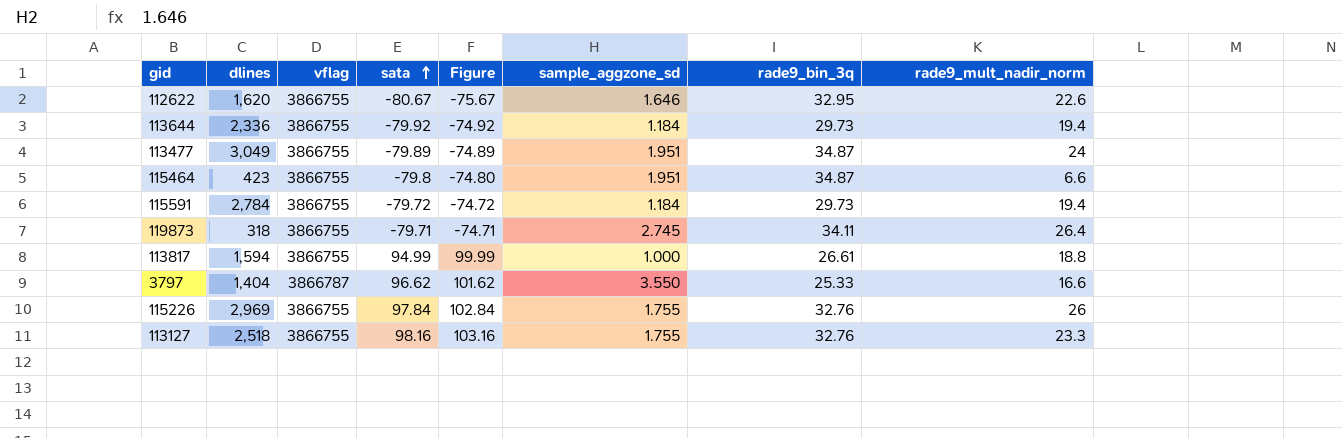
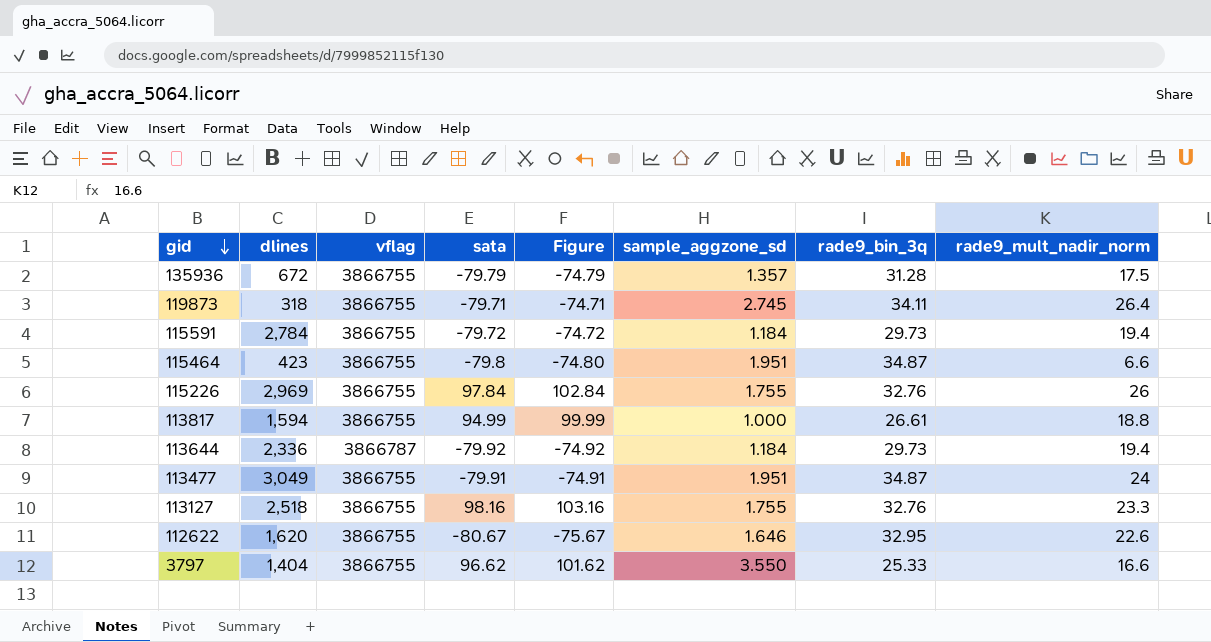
row order: sata ascending -> gid descending
row 135936: none -> 672 | 3866755 | -79.79 | -74.79 | 1.357 | 31.28 | 17.5
113644 | vflag: 3866755 -> 3866787
113477 | sata: -79.89 -> -79.91
113477 | Figure: -74.89 -> -74.91
3797 | vflag: 3866787 -> 3866755

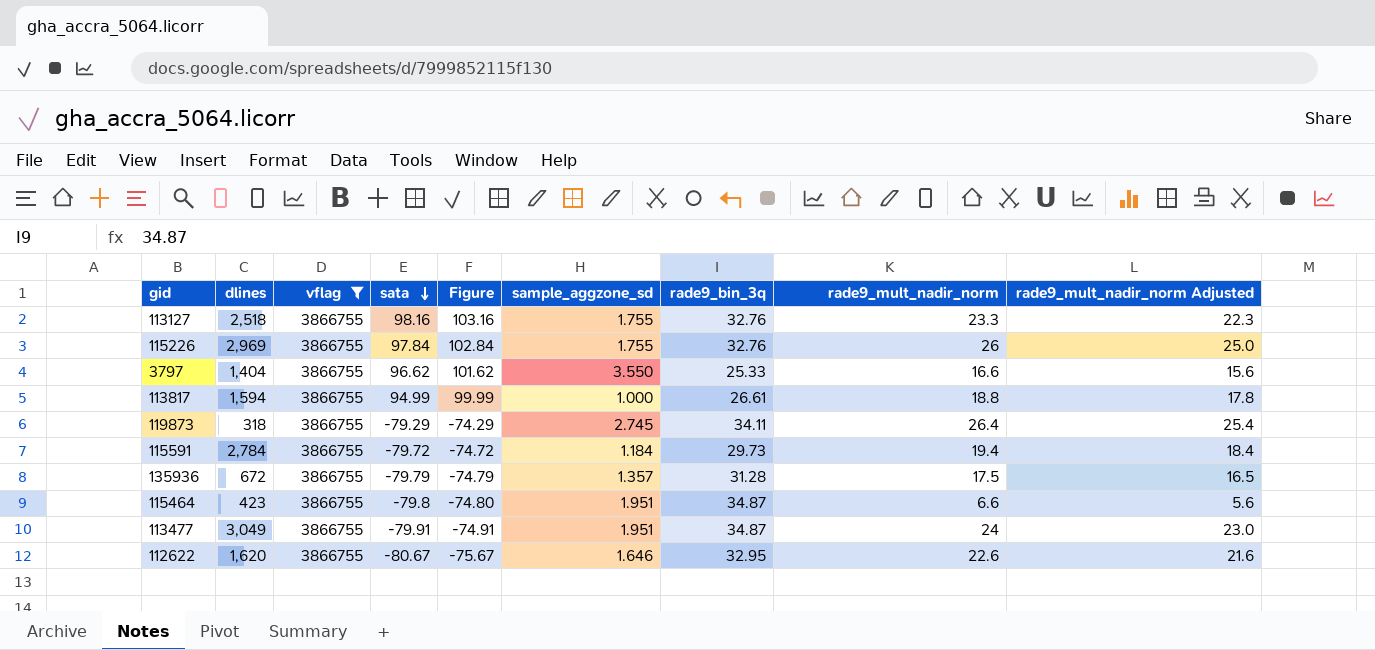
filter: none -> vflag = 3866755
row order: gid descending -> sata descending
column rade9_mult_nadir_norm Adjusted | formula: none -> [rade9_mult_nadir_norm] - 1
119873 | sata: -79.71 -> -79.29
119873 | Figure: -74.71 -> -74.29

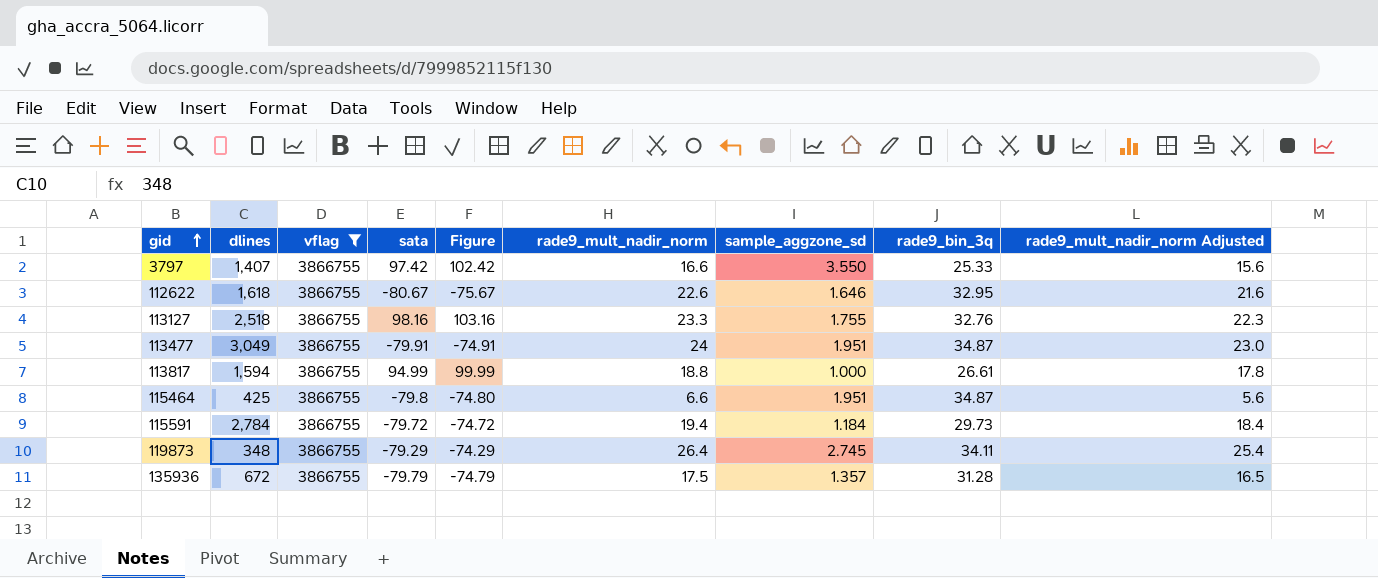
row order: sata descending -> gid ascending
column rade9_mult_nadir_norm | position: 8 -> 6
row 115226: 2,969 | 3866755 | 97.84 | 102.84 | 1.755 | 32.76 | 26 | 25.0 -> none
3797 | dlines: 1,404 -> 1,407
3797 | sata: 96.62 -> 97.42
3797 | Figure: 101.62 -> 102.42
112622 | dlines: 1,620 -> 1,618
115464 | dlines: 423 -> 425
119873 | dlines: 318 -> 348

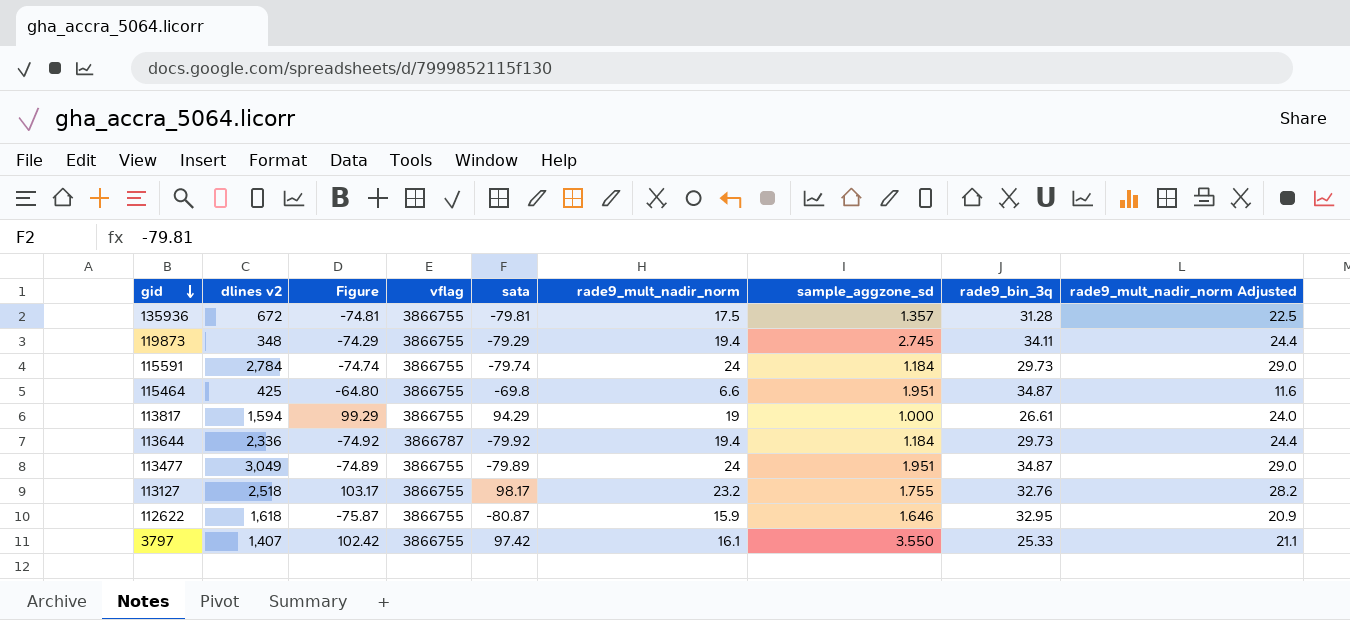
filter: vflag = 3866755 -> none
row order: gid ascending -> gid descending
column name: dlines -> dlines v2
column Figure | position: 5 -> 3
column rade9_mult_nadir_norm Adjusted | formula: [rade9_mult_nadir_norm] - 1 -> [rade9_mult_nadir_norm] + 5
135936 | Figure: -74.79 -> -74.81
135936 | sata: -79.79 -> -79.81
119873 | rade9_mult_nadir_norm: 26.4 -> 19.4
115591 | Figure: -74.72 -> -74.74
115591 | sata: -79.72 -> -79.74
115591 | rade9_mult_nadir_norm: 19.4 -> 24
115464 | Figure: -74.80 -> -64.80
115464 | sata: -79.8 -> -69.8
113817 | Figure: 99.99 -> 99.29
113817 | sata: 94.99 -> 94.29
113817 | rade9_mult_nadir_norm: 18.8 -> 19
113477 | Figure: -74.91 -> -74.89
113477 | sata: -79.91 -> -79.89
113127 | Figure: 103.16 -> 103.17
113127 | sata: 98.16 -> 98.17
113127 | rade9_mult_nadir_norm: 23.3 -> 23.2
112622 | Figure: -75.67 -> -75.87
112622 | sata: -80.67 -> -80.87
112622 | rade9_mult_nadir_norm: 22.6 -> 15.9
3797 | rade9_mult_nadir_norm: 16.6 -> 16.1

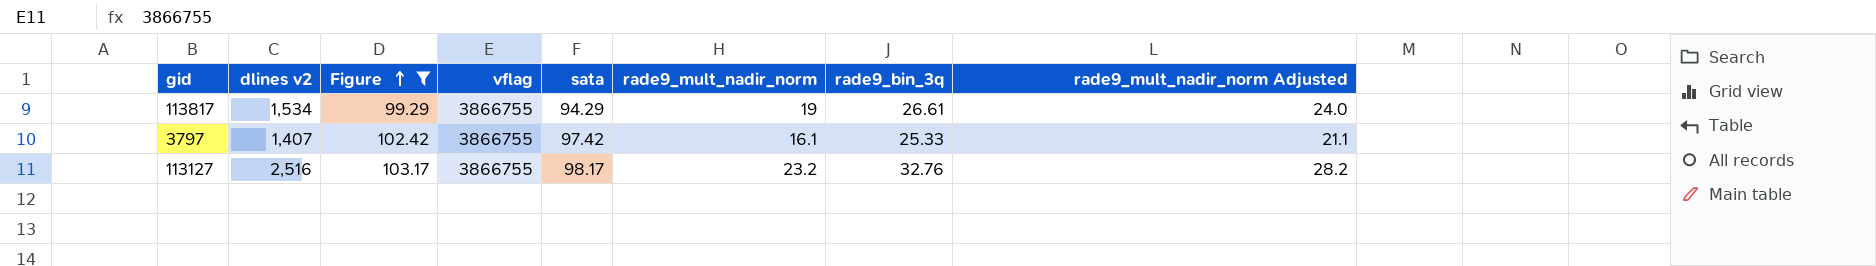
filter: none -> Figure >= 99.29
row order: gid descending -> Figure ascending
column sample_aggzone_sd | position: 7 -> none
113817 | dlines v2: 1,594 -> 1,534
113127 | dlines v2: 2,518 -> 2,516

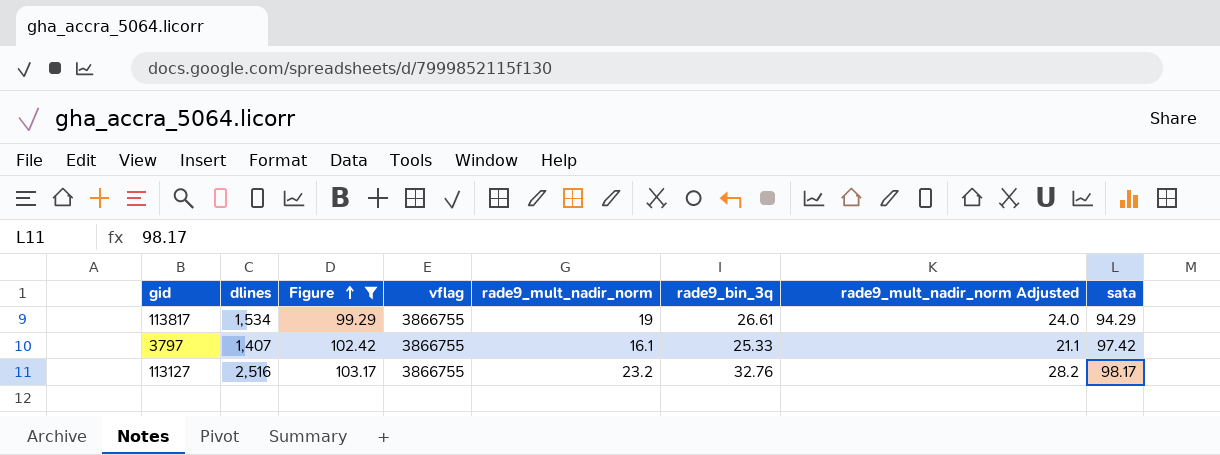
column name: dlines v2 -> dlines
column sata | position: 5 -> 8

